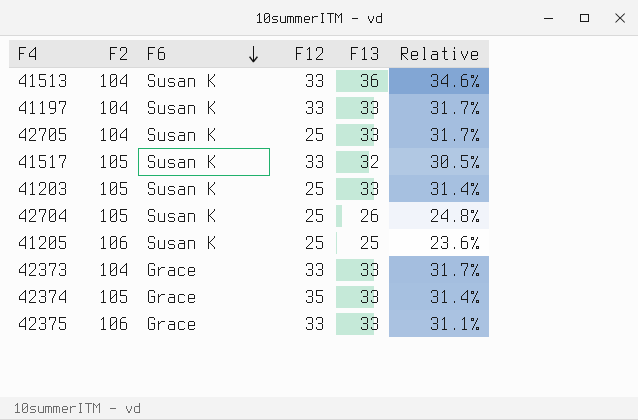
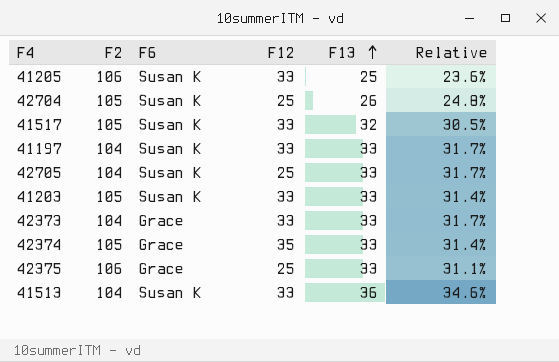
row order: F6 descending -> F13 ascending
41205 | F12: 25 -> 33
41203 | F12: 25 -> 33
42375 | F12: 33 -> 25

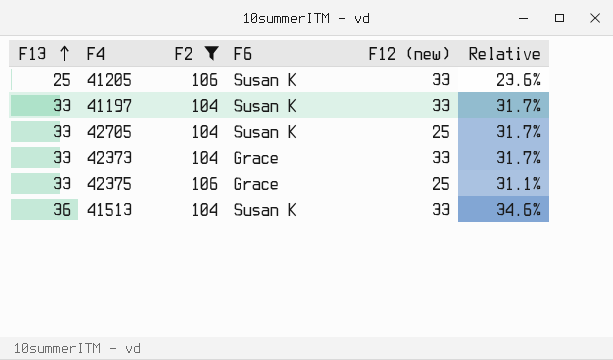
filter: none -> F2 != 105
column F13 | position: 5 -> 1
column name: F12 -> F12 (new)

